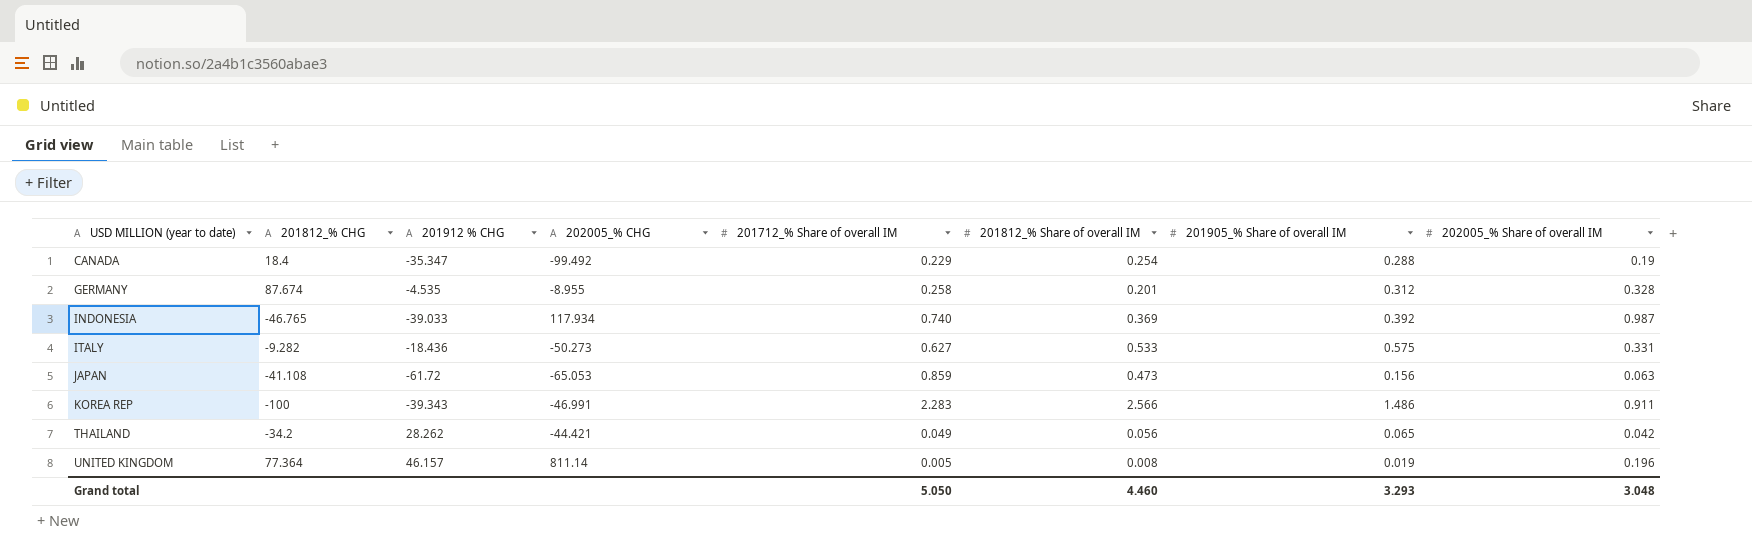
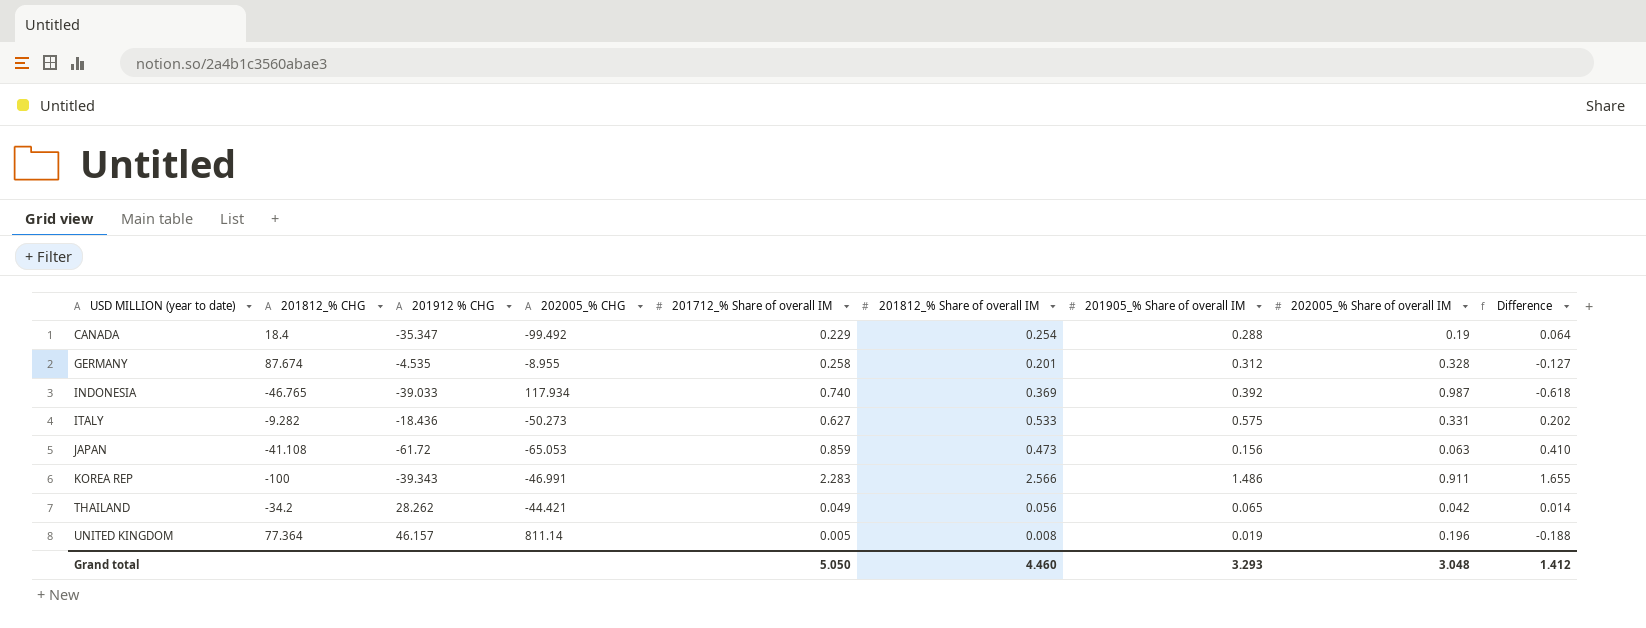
column Difference | formula: none -> [201812_% Share of overall IM] - [202005_% Share of overall IM]

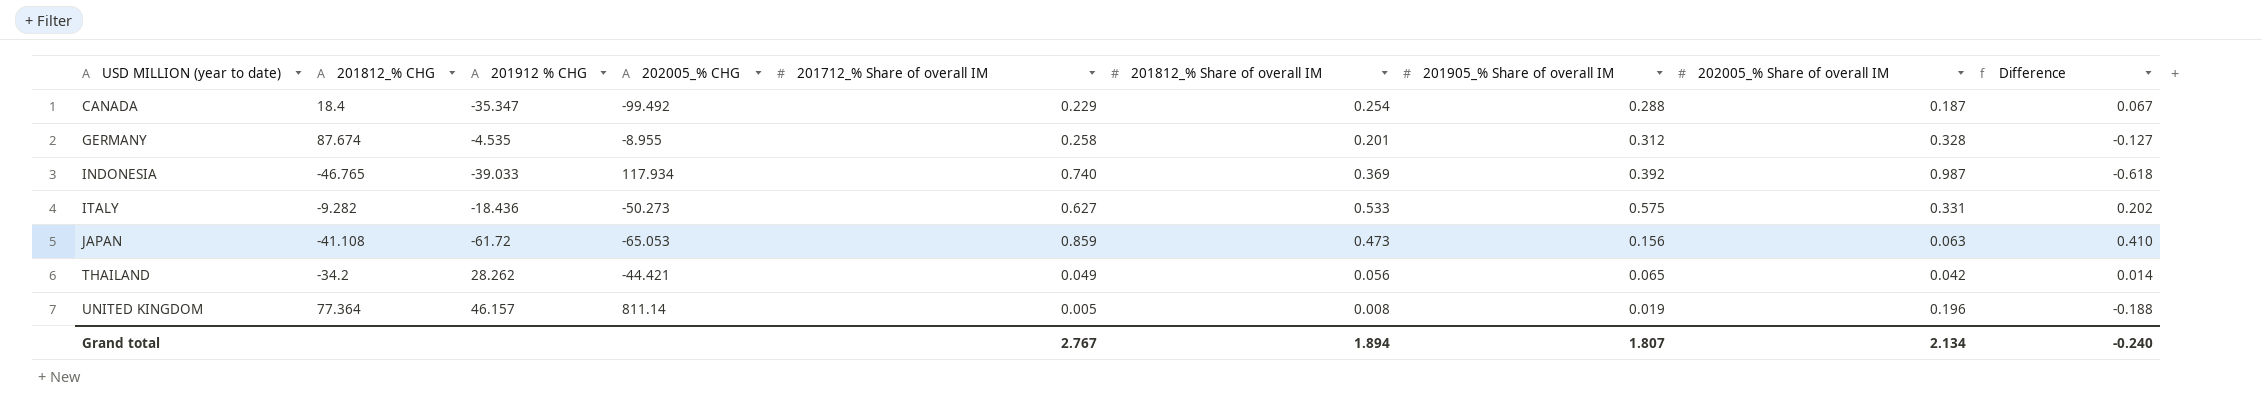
row KOREA REP: -100 | -39.343 | -46.991 | 2.283 | 2.566 | 1.486 | 0.911 | 1.655 -> none
CANADA | 202005_% Share of overall IM: 0.19 -> 0.187
CANADA | Difference: 0.064 -> 0.067
Grand total | 201712_% Share of overall IM: 5.050 -> 2.767
Grand total | 201812_% Share of overall IM: 4.460 -> 1.894
Grand total | 201905_% Share of overall IM: 3.293 -> 1.807
Grand total | 202005_% Share of overall IM: 3.048 -> 2.134
Grand total | Difference: 1.412 -> -0.240

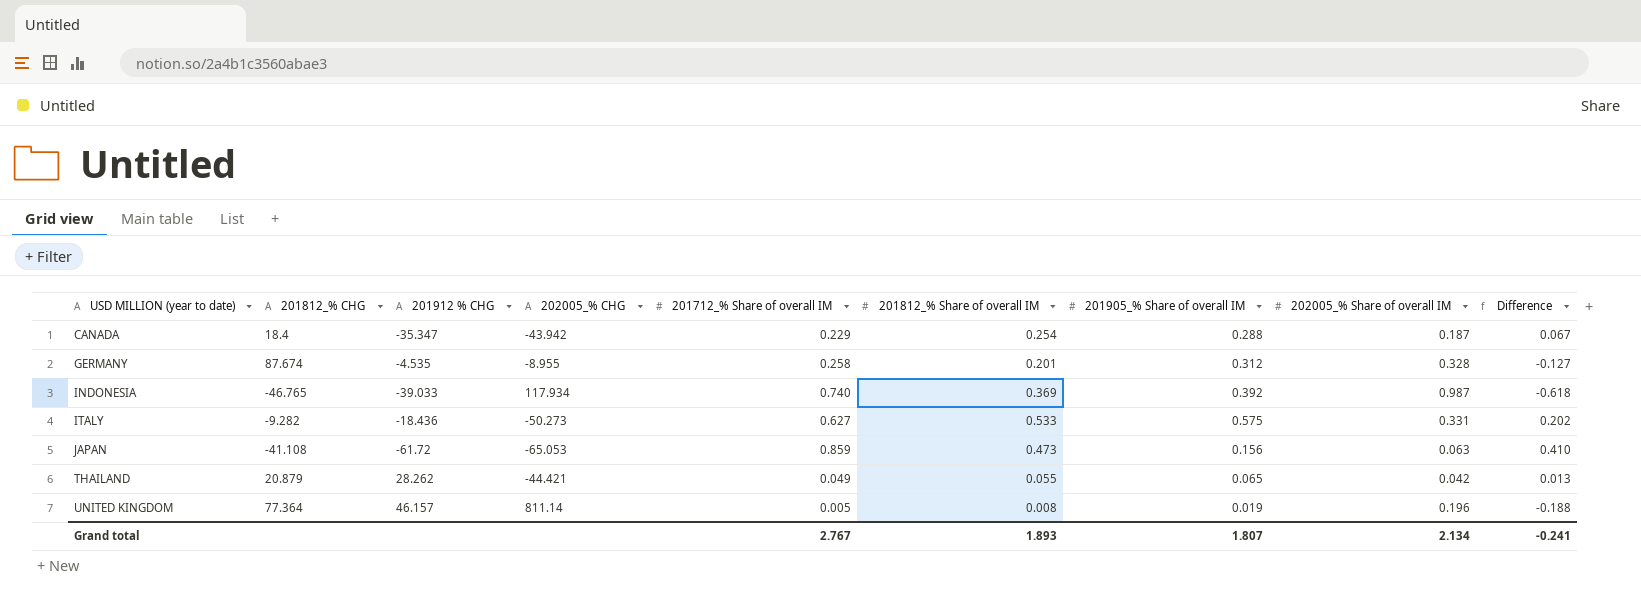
CANADA | 202005_% CHG: -99.492 -> -43.942
THAILAND | 201812_% CHG: -34.2 -> 20.879
THAILAND | 201812_% Share of overall IM: 0.056 -> 0.055
THAILAND | Difference: 0.014 -> 0.013
Grand total | 201812_% Share of overall IM: 1.894 -> 1.893
Grand total | Difference: -0.240 -> -0.241

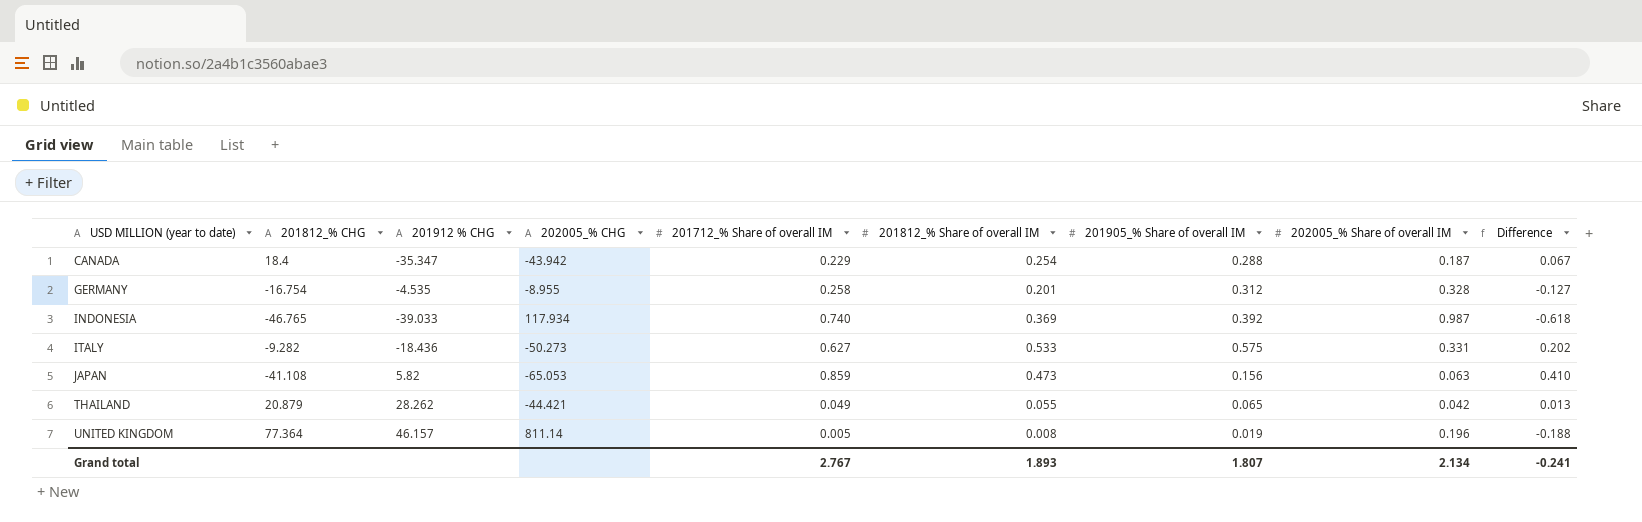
GERMANY | 201812_% CHG: 87.674 -> -16.754
JAPAN | 201912 % CHG: -61.72 -> 5.82

